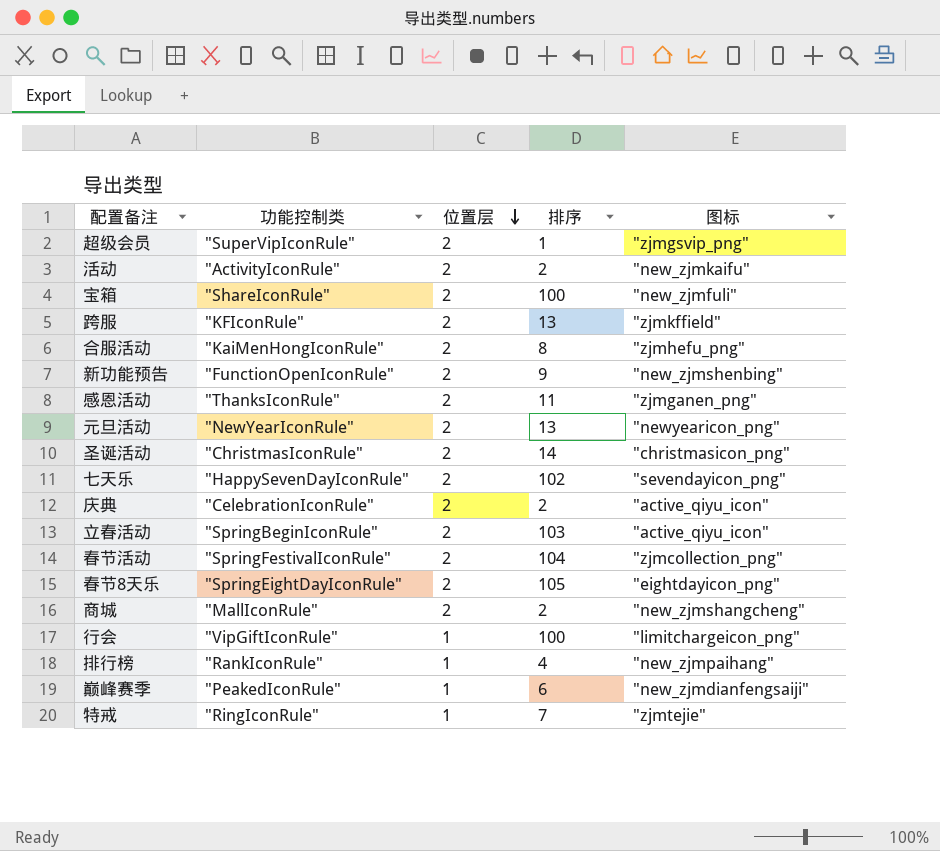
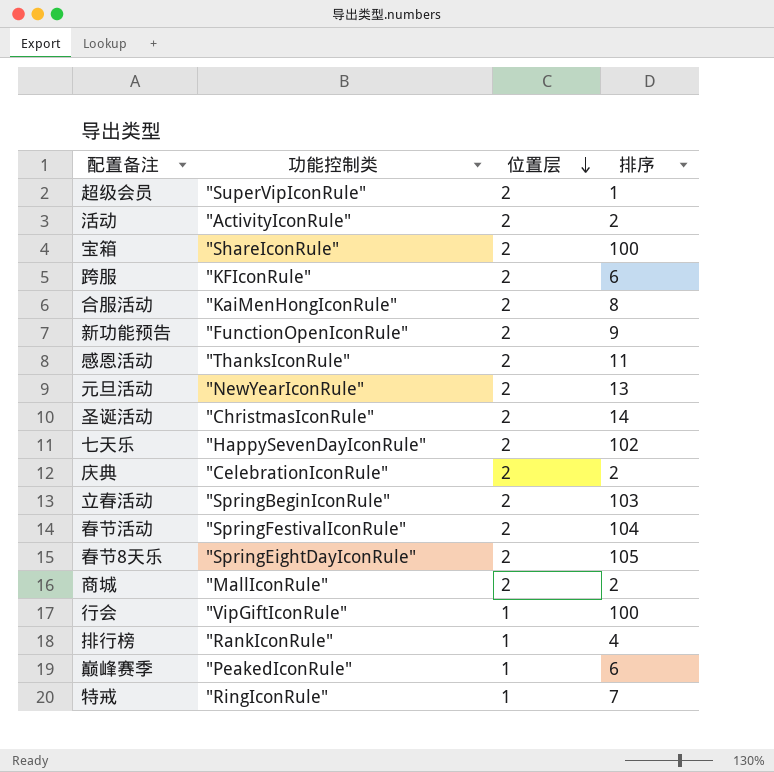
column 图标 | position: 5 -> none
跨服 | 排序: 13 -> 6

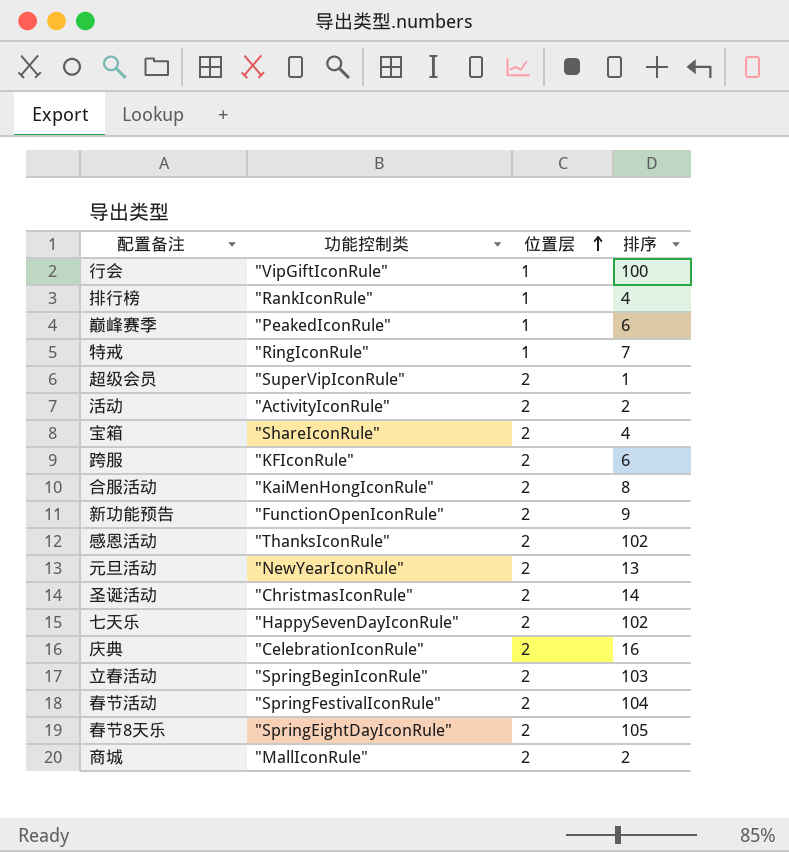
row order: 位置层 descending -> 位置层 ascending
宝箱 | 排序: 100 -> 4
感恩活动 | 排序: 11 -> 102
庆典 | 排序: 2 -> 16

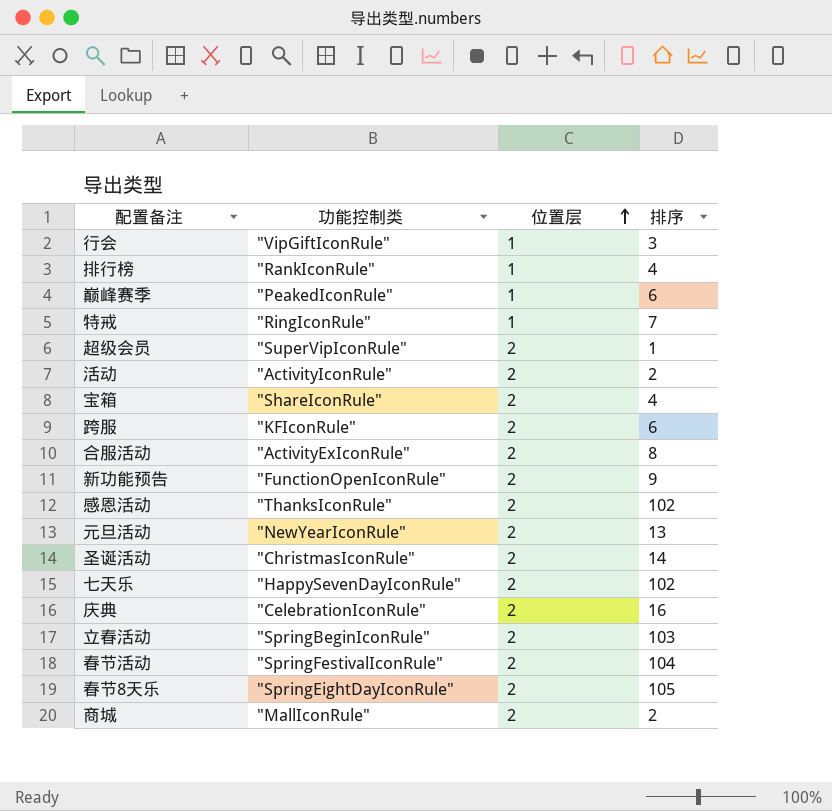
行会 | 排序: 100 -> 3
合服活动 | 功能控制类: "KaiMenHongIconRule" -> "ActivityExIconRule"

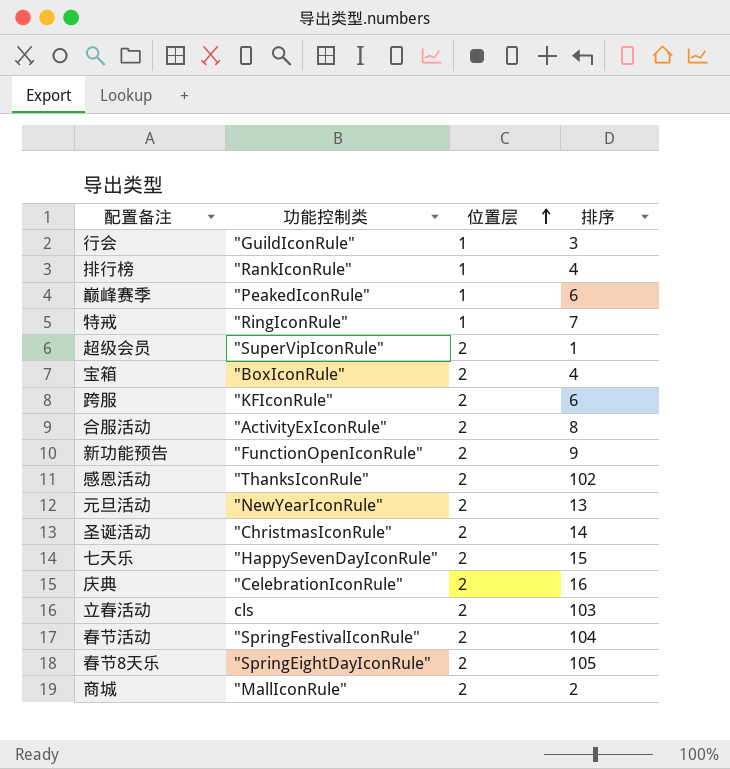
row 活动: "ActivityIconRule" | 2 | 2 -> none
行会 | 功能控制类: "VipGiftIconRule" -> "GuildIconRule"
宝箱 | 功能控制类: "ShareIconRule" -> "BoxIconRule"
七天乐 | 排序: 102 -> 15
立春活动 | 功能控制类: "SpringBeginIconRule" -> cls

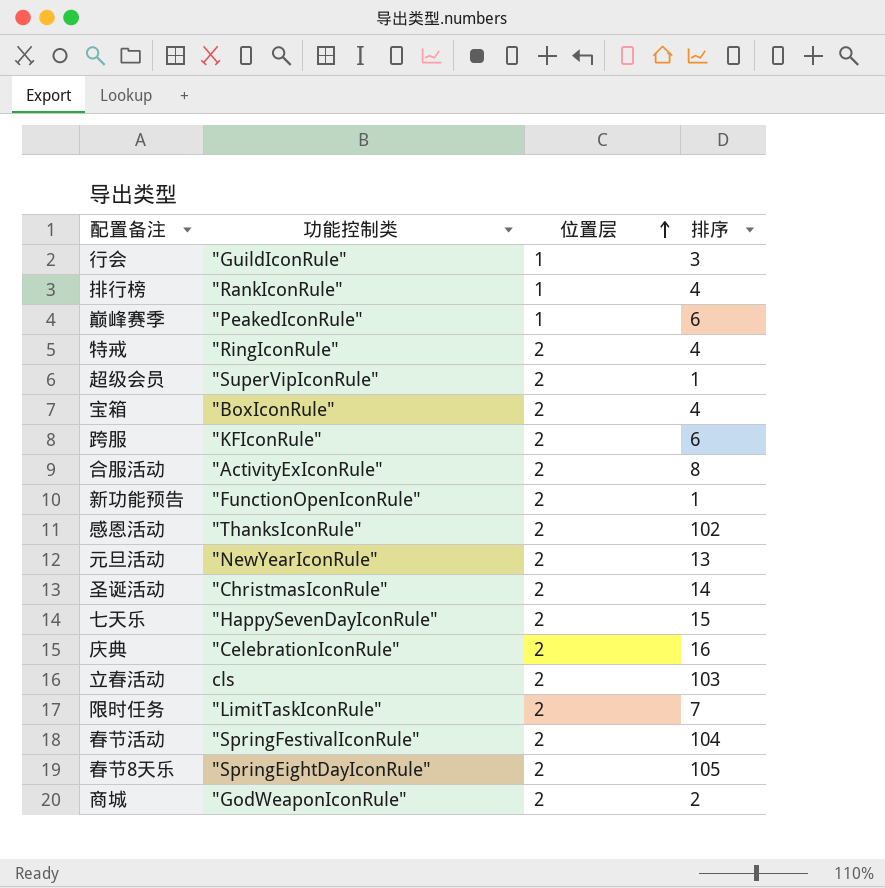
特戒 | 位置层: 1 -> 2
特戒 | 排序: 7 -> 4
新功能预告 | 排序: 9 -> 1
row 限时任务: none -> "LimitTaskIconRule" | 2 | 7
商城 | 功能控制类: "MallIconRule" -> "GodWeaponIconRule"

